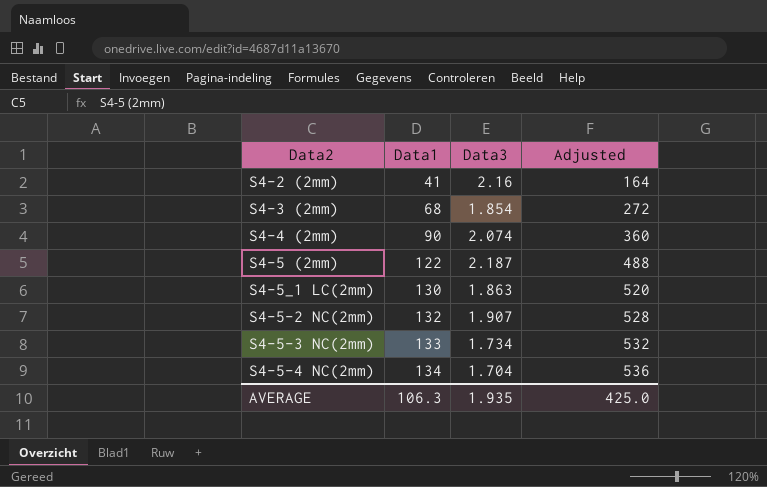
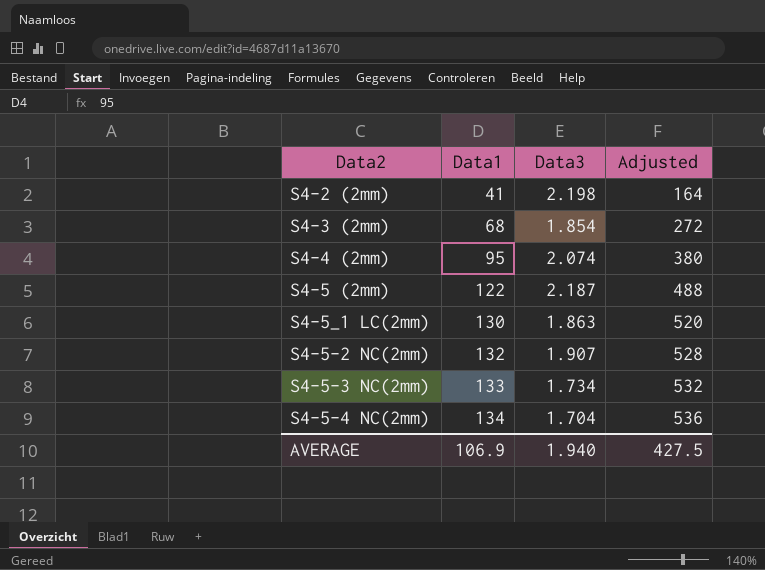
S4-2 (2mm) | Data3: 2.16 -> 2.198
S4-4 (2mm) | Data1: 90 -> 95
S4-4 (2mm) | Adjusted: 360 -> 380
AVERAGE | Data1: 106.3 -> 106.9
AVERAGE | Data3: 1.935 -> 1.940
AVERAGE | Adjusted: 425.0 -> 427.5

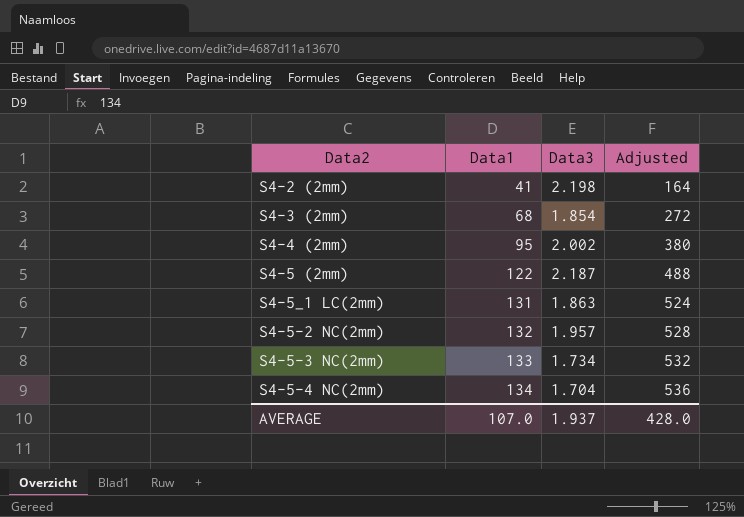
S4-4 (2mm) | Data3: 2.074 -> 2.002
S4-5_1 LC(2mm) | Data1: 130 -> 131
S4-5_1 LC(2mm) | Adjusted: 520 -> 524
S4-5-2 NC(2mm) | Data3: 1.907 -> 1.957
AVERAGE | Data1: 106.9 -> 107.0
AVERAGE | Data3: 1.940 -> 1.937
AVERAGE | Adjusted: 427.5 -> 428.0

